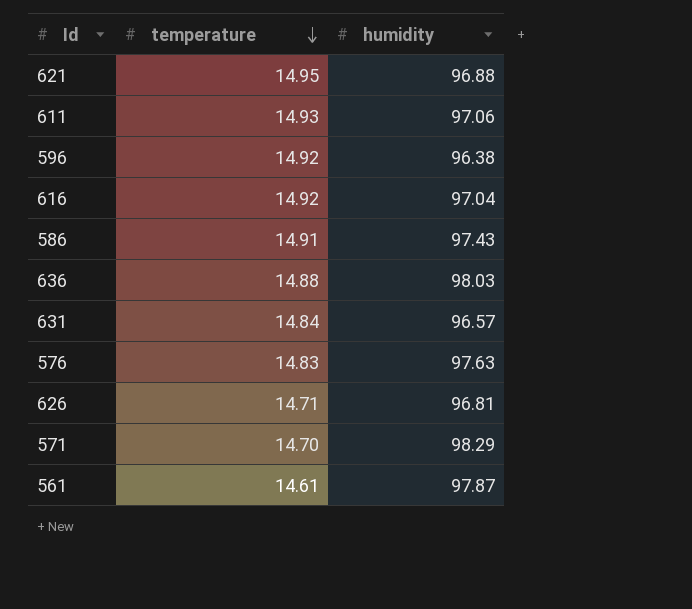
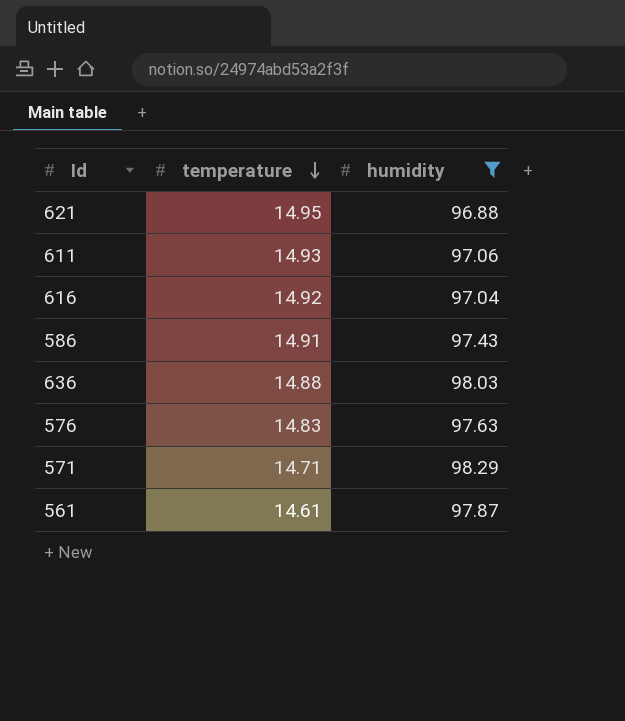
filter: none -> humidity >= 96.88
571 | temperature: 14.70 -> 14.71

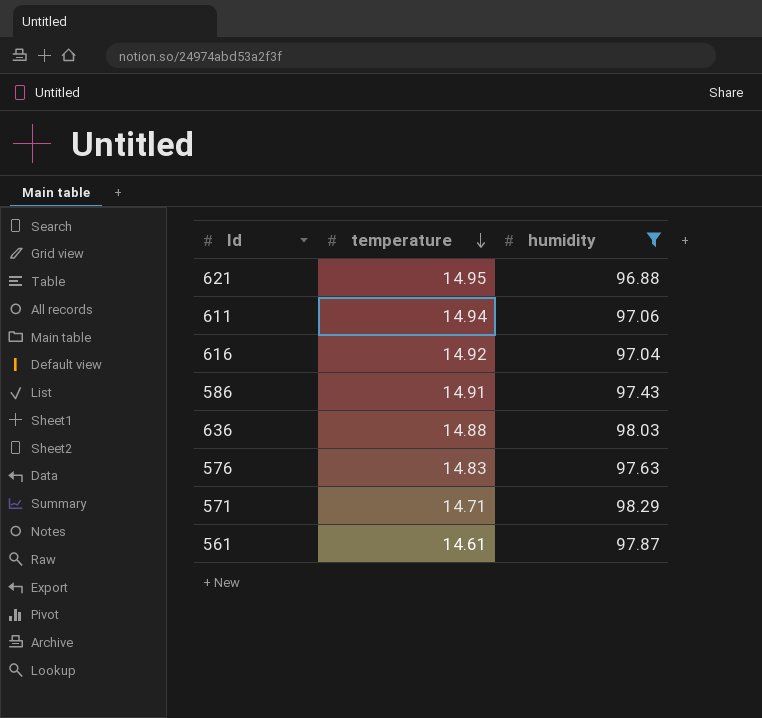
611 | temperature: 14.93 -> 14.94

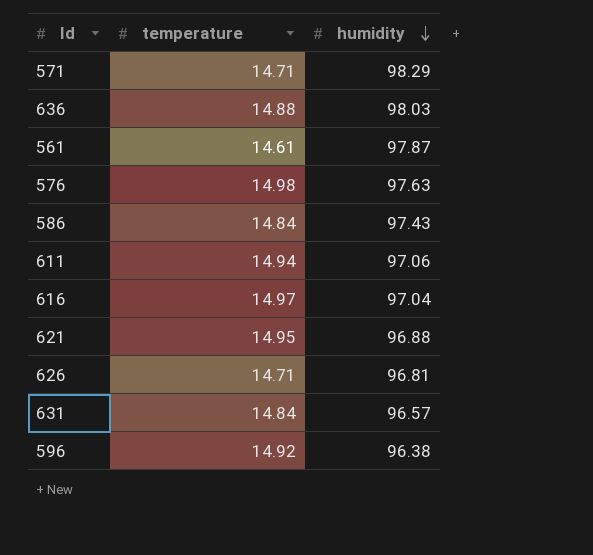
filter: humidity >= 96.88 -> none
row order: temperature descending -> humidity descending
576 | temperature: 14.83 -> 14.98
586 | temperature: 14.91 -> 14.84
616 | temperature: 14.92 -> 14.97

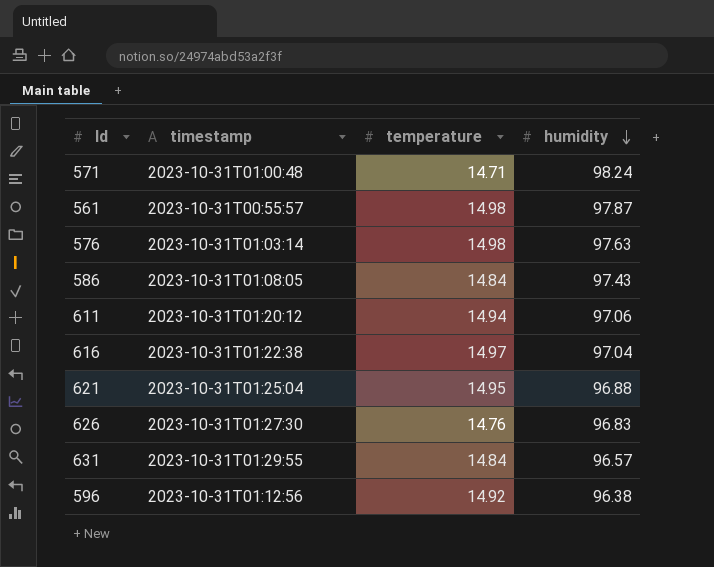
column timestamp | position: none -> 2
row 636: 14.88 | 98.03 -> none
571 | humidity: 98.29 -> 98.24
561 | temperature: 14.61 -> 14.98
626 | temperature: 14.71 -> 14.76
626 | humidity: 96.81 -> 96.83

